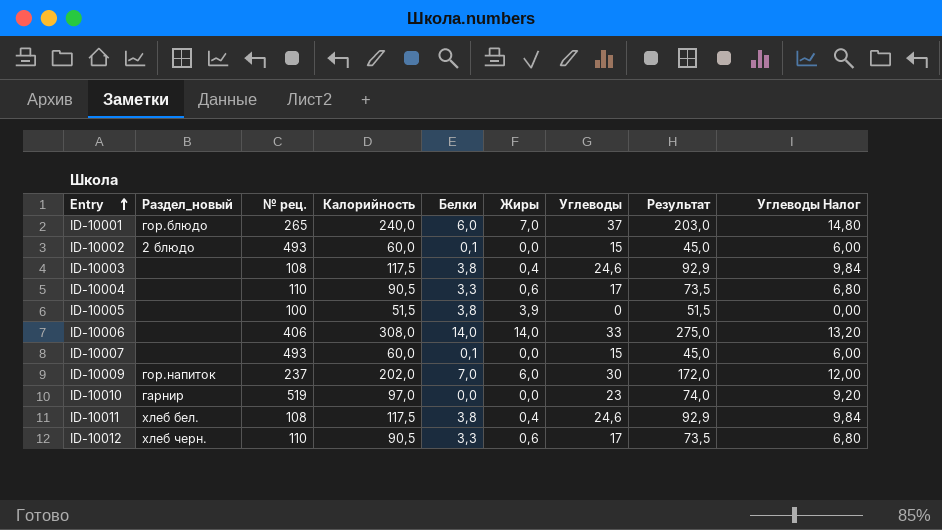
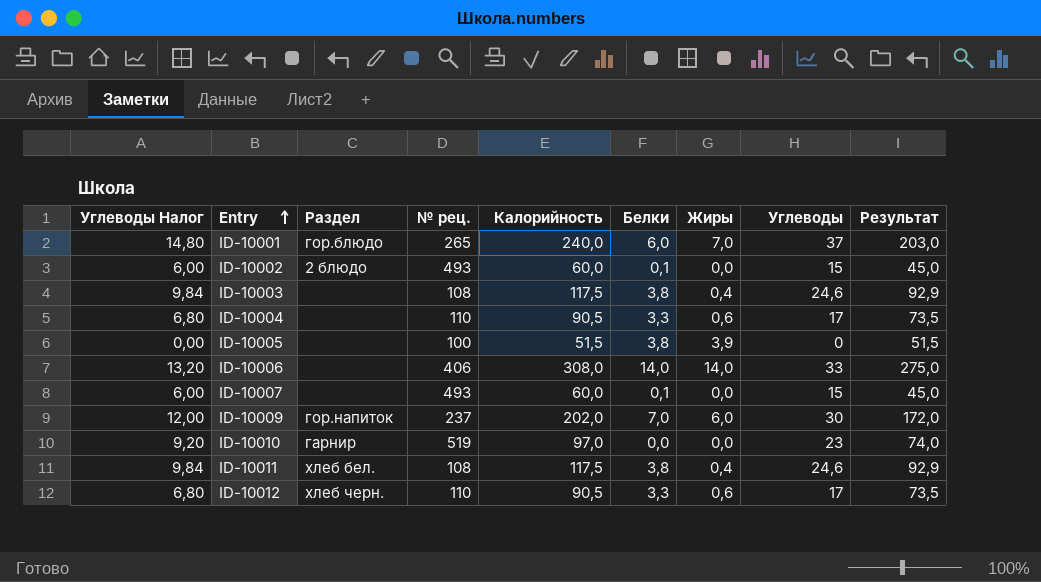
column Углеводы Налог | position: 9 -> 1
column name: Раздел_новый -> Раздел

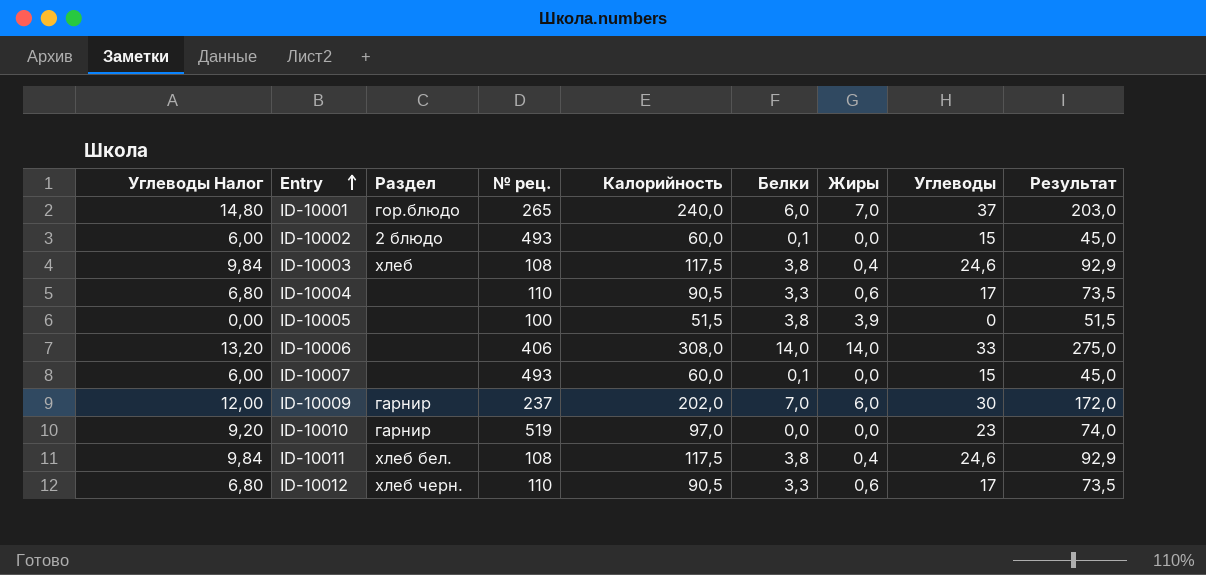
ID-10003 | Раздел: none -> хлеб
ID-10009 | Раздел: гор.напиток -> гарнир

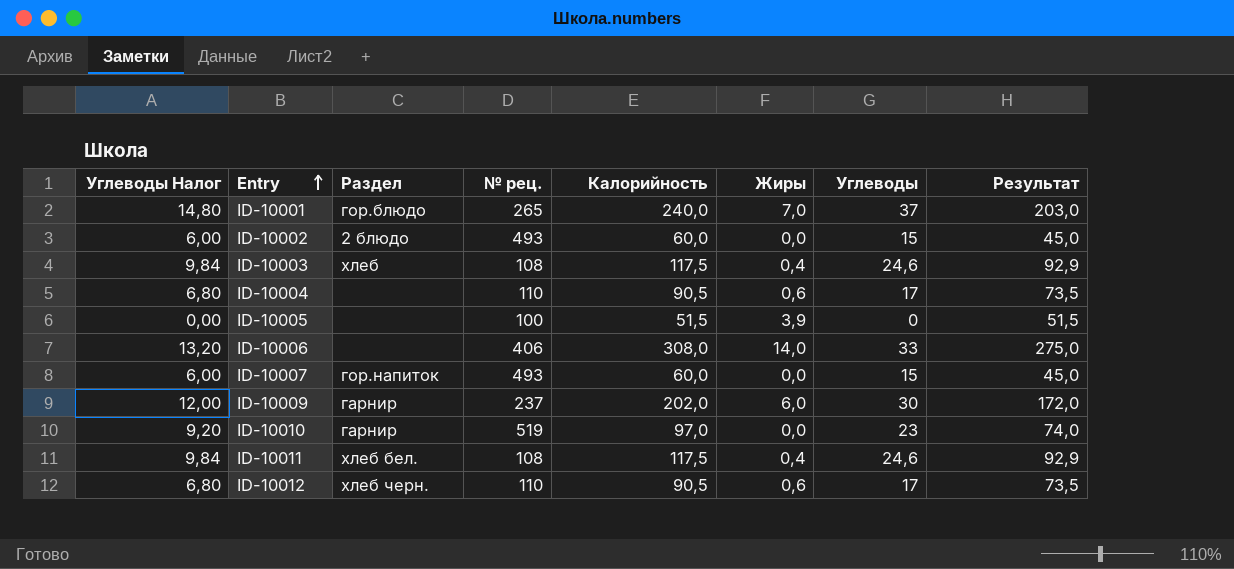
column Белки | position: 6 -> none
ID-10007 | Раздел: none -> гор.напиток

